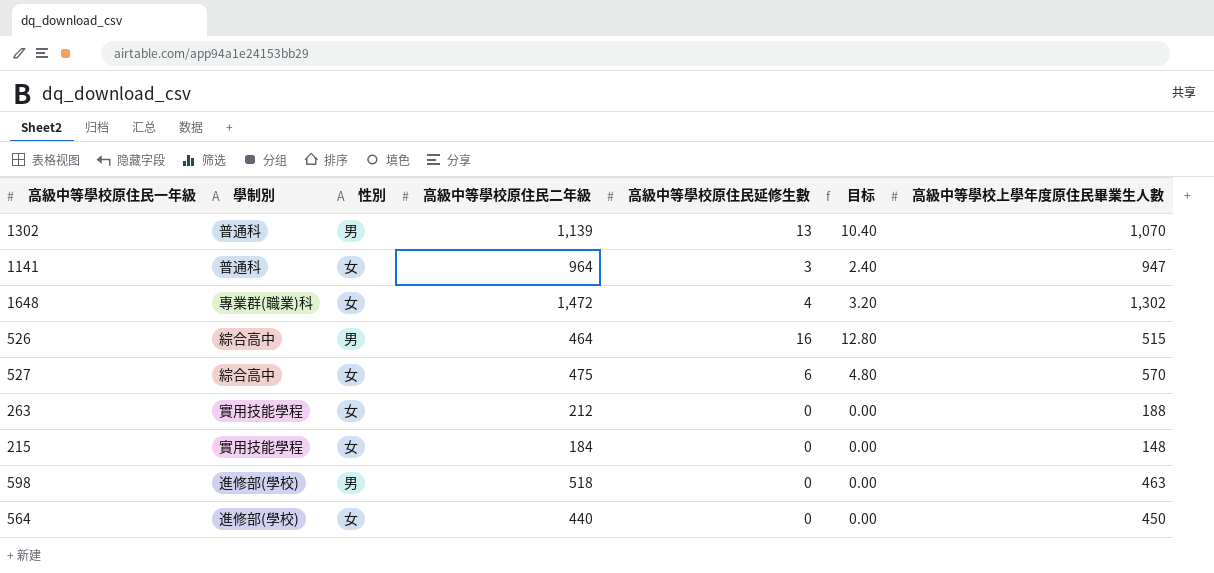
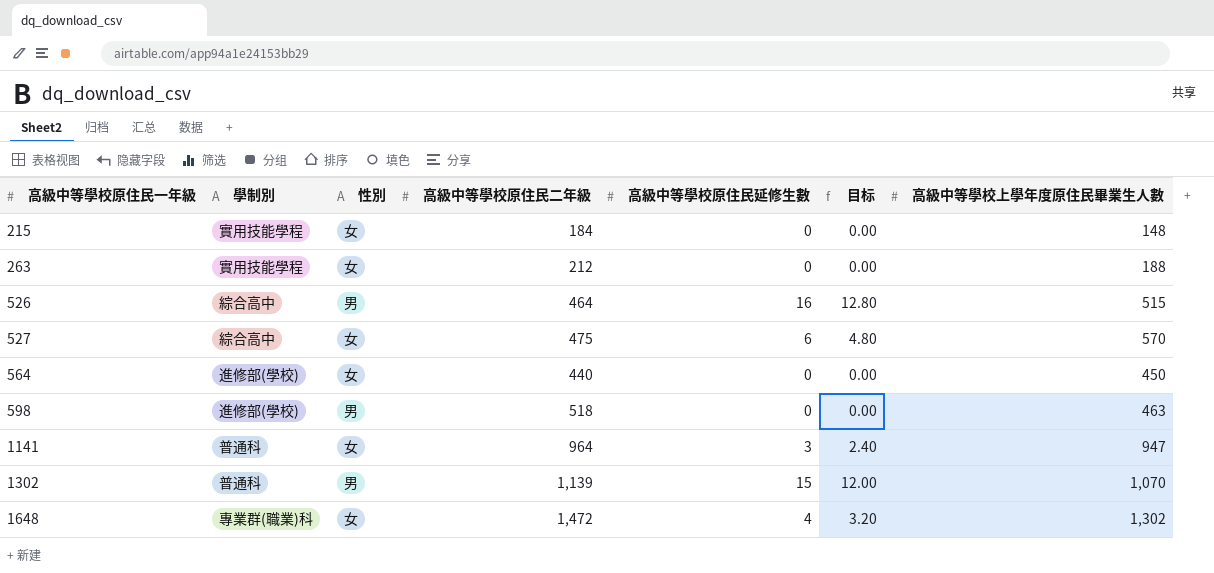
row order: none -> 高級中等學校原住民一年級 ascending
1302 | 高級中等學校原住民延修生數: 13 -> 15
1302 | 目标: 10.40 -> 12.00

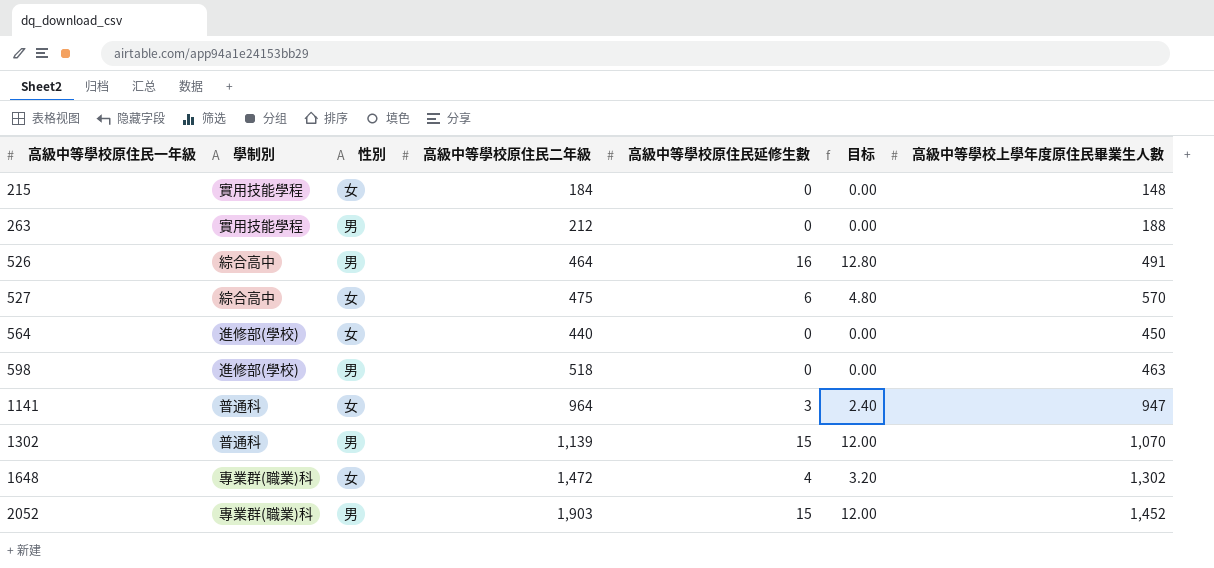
263 | 性別: 女 -> 男
526 | 高級中等學校上學年度原住民畢業生人數: 515 -> 491
row 2052: none -> 專業群(職業)科 | 男 | 1,903 | 15 | 12.00 | 1,452

